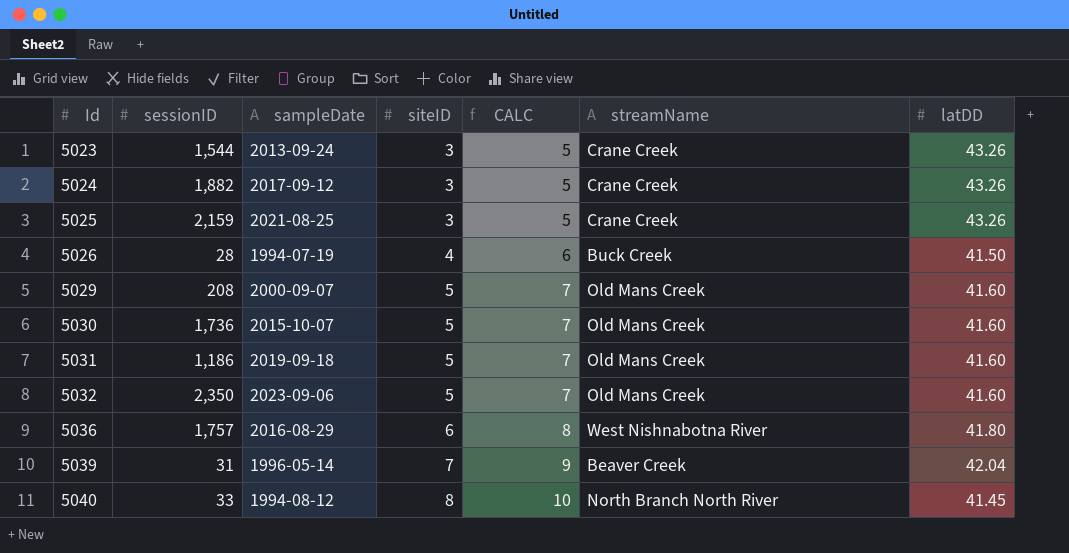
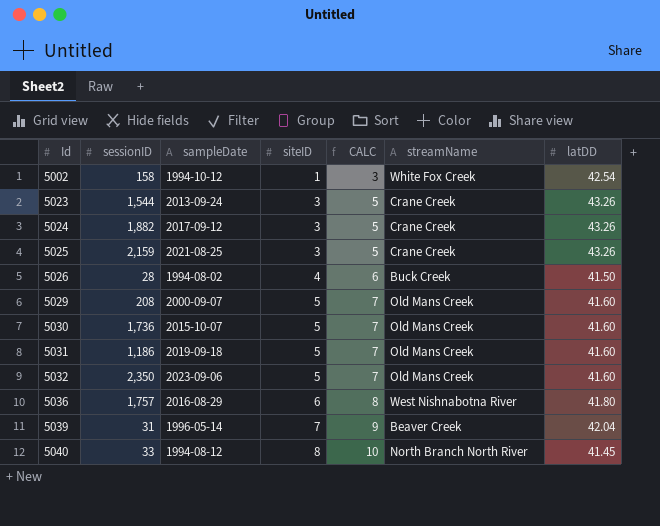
row 5002: none -> 158 | 1994-10-12 | 1 | 3 | White Fox Creek | 42.54
5026 | sampleDate: 1994-07-19 -> 1994-08-02

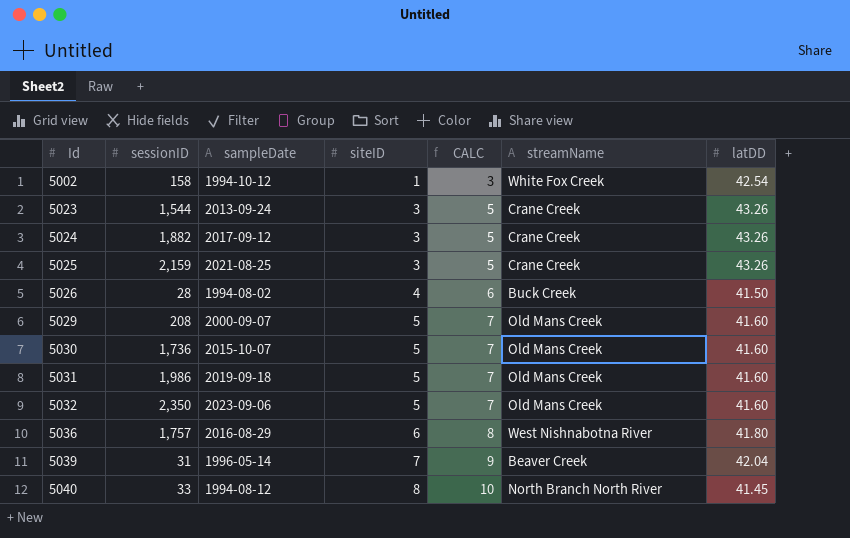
5031 | sessionID: 1,186 -> 1,986

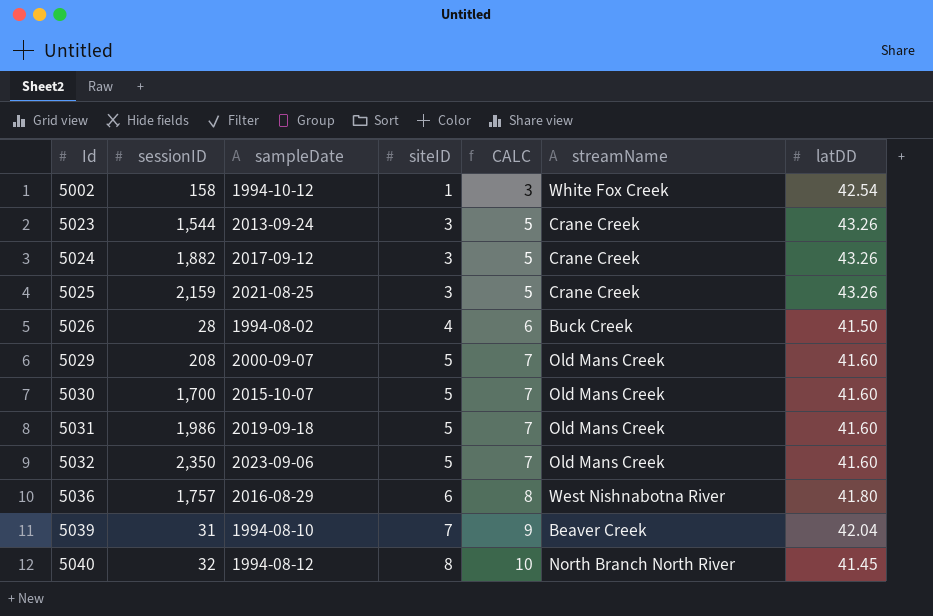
5030 | sessionID: 1,736 -> 1,700
5039 | sampleDate: 1996-05-14 -> 1994-08-10
5040 | sessionID: 33 -> 32

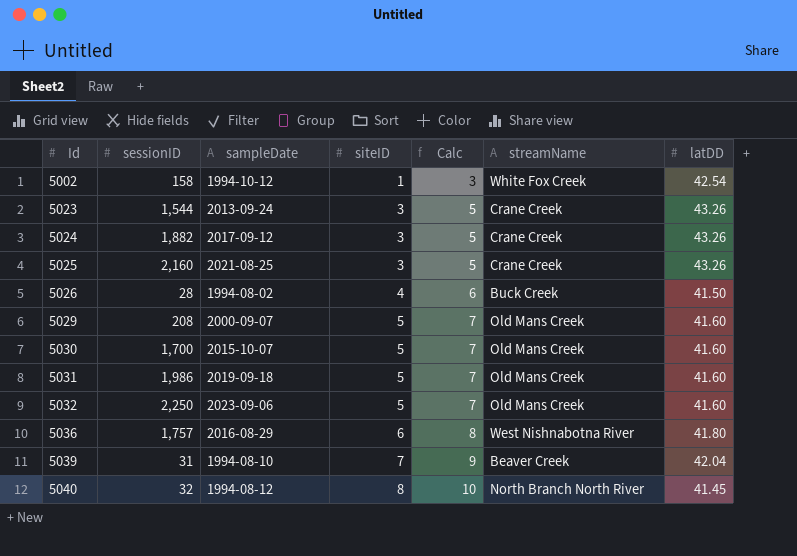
column name: CALC -> Calc
5025 | sessionID: 2,159 -> 2,160
5032 | sessionID: 2,350 -> 2,250

